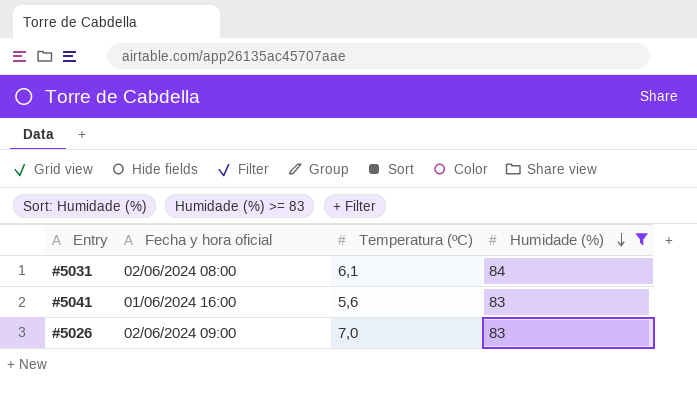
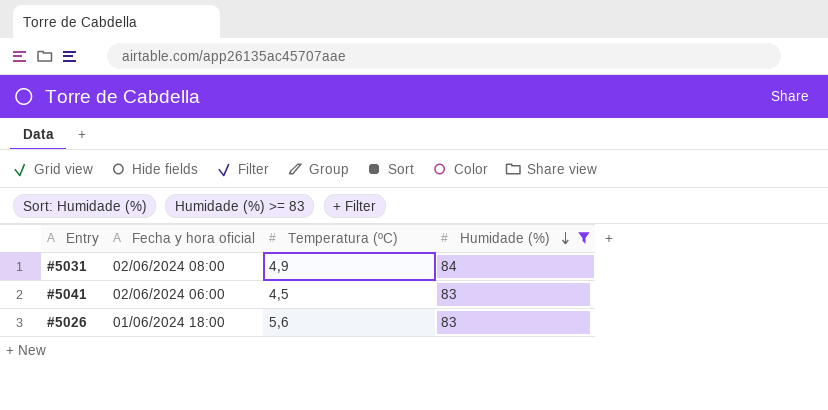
#5031 | Temperatura (ºC): 6,1 -> 4,9
#5041 | Fecha y hora oficial: 01/06/2024 16:00 -> 02/06/2024 06:00
#5041 | Temperatura (ºC): 5,6 -> 4,5
#5026 | Fecha y hora oficial: 02/06/2024 09:00 -> 01/06/2024 18:00
#5026 | Temperatura (ºC): 7,0 -> 5,6

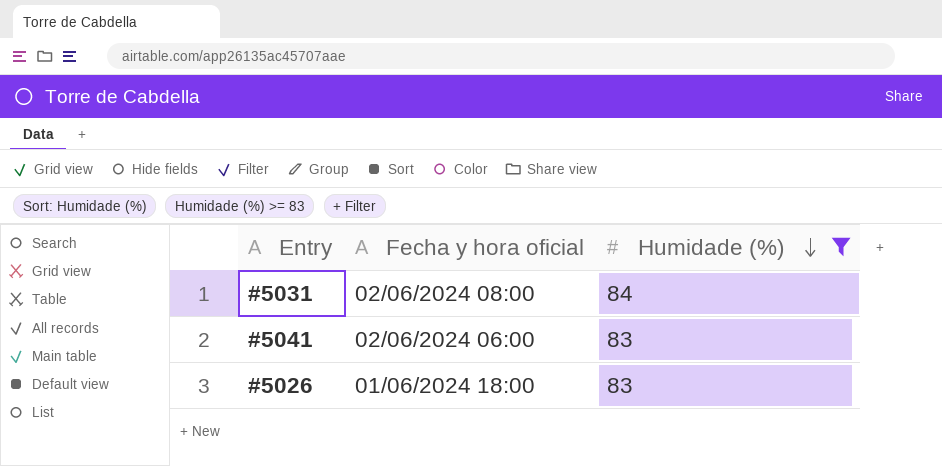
column Temperatura (ºC) | position: 3 -> none

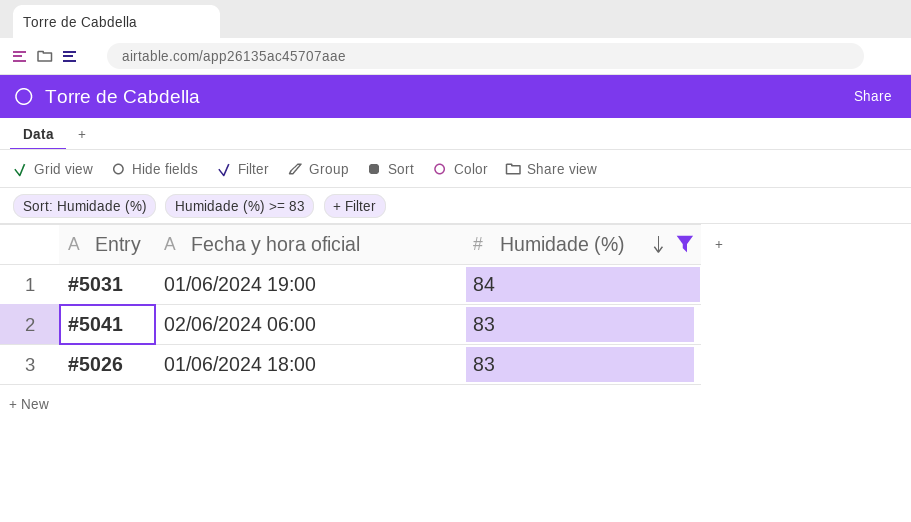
#5031 | Fecha y hora oficial: 02/06/2024 08:00 -> 01/06/2024 19:00

